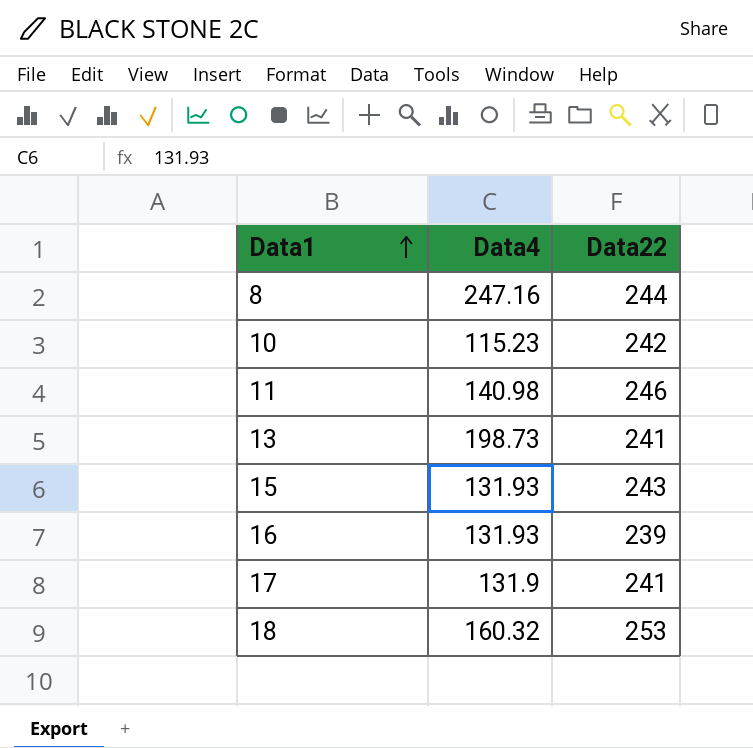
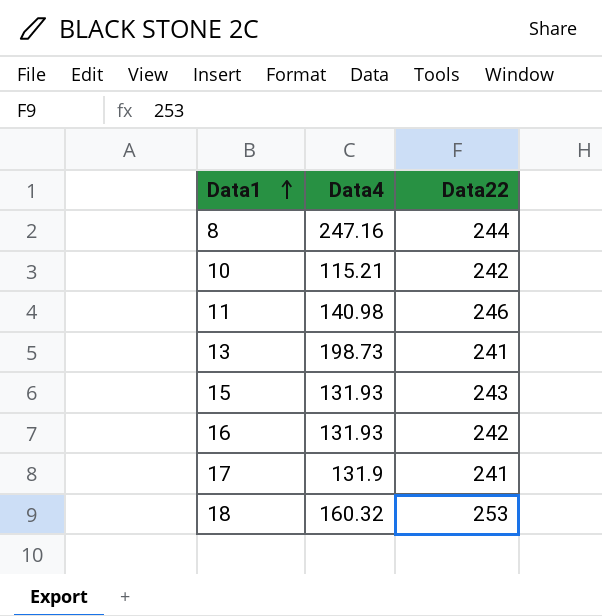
10 | Data4: 115.23 -> 115.21
16 | Data22: 239 -> 242

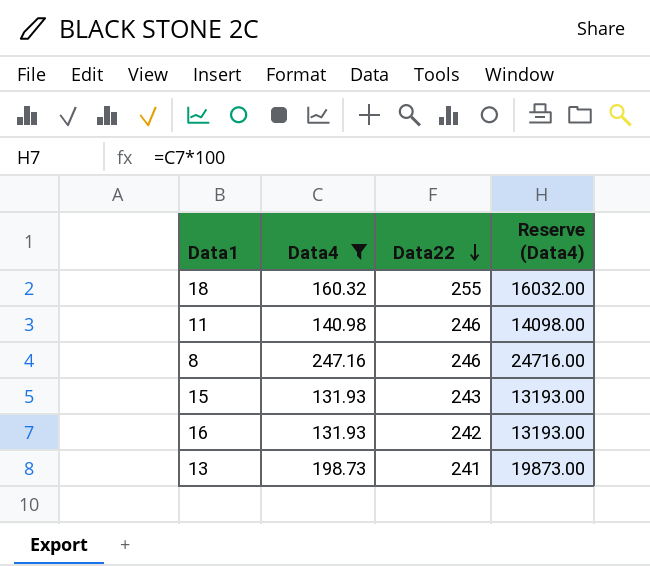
filter: none -> Data4 >= 131.93
row order: Data1 ascending -> Data22 descending
column Reserve (Data4) | formula: none -> [Data4] * 100
18 | Data22: 253 -> 255
8 | Data22: 244 -> 246

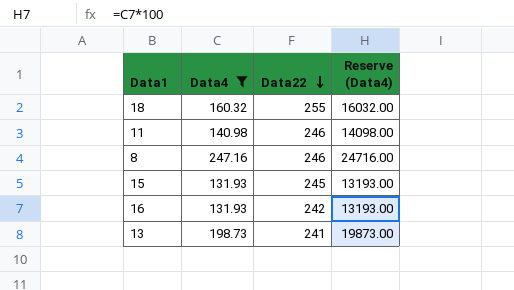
15 | Data22: 243 -> 245

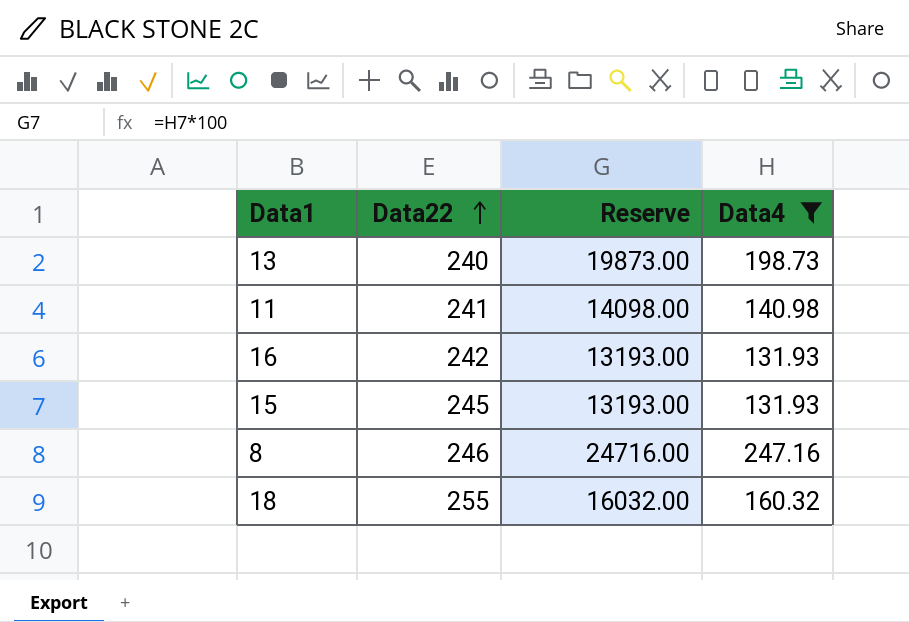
row order: Data22 descending -> Data22 ascending
column name: Reserve (Data4) -> Reserve
column Data4 | position: 2 -> 4
13 | Data22: 241 -> 240
11 | Data22: 246 -> 241

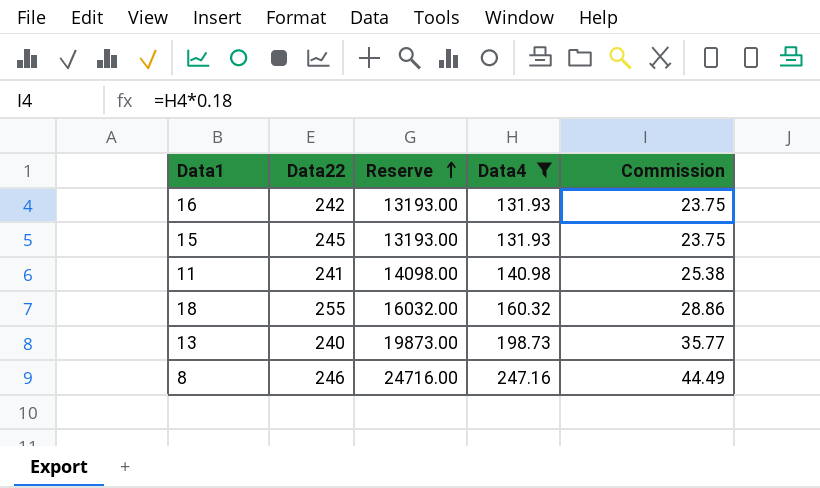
row order: Data22 ascending -> Reserve ascending
column Commission | formula: none -> [Data4] * 0.18

